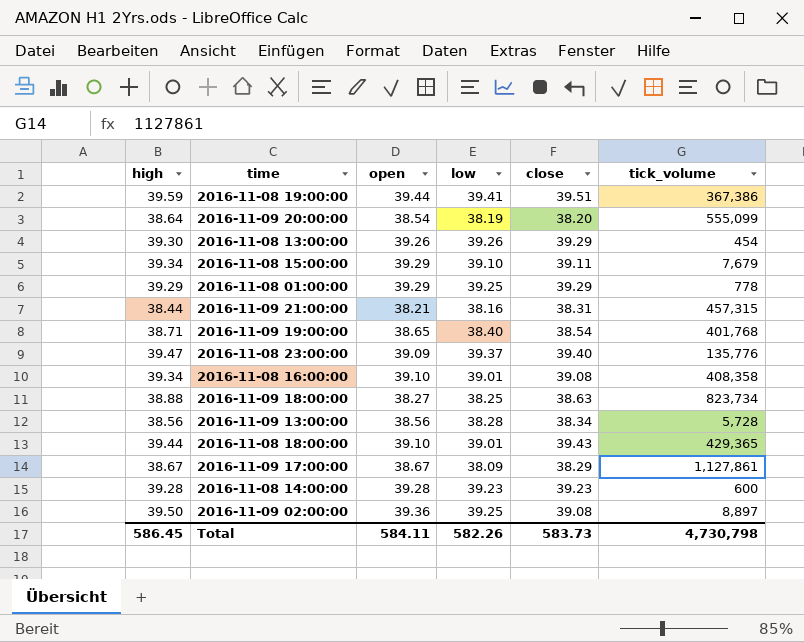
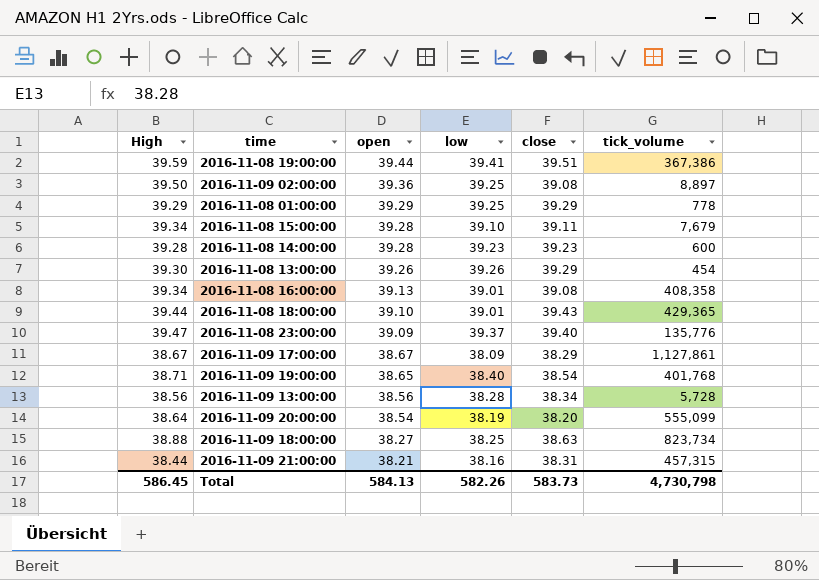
row order: none -> open descending
column name: high -> High
2016-11-08 15:00:00 | open: 39.29 -> 39.28
2016-11-08 16:00:00 | open: 39.10 -> 39.13
Total | open: 584.11 -> 584.13

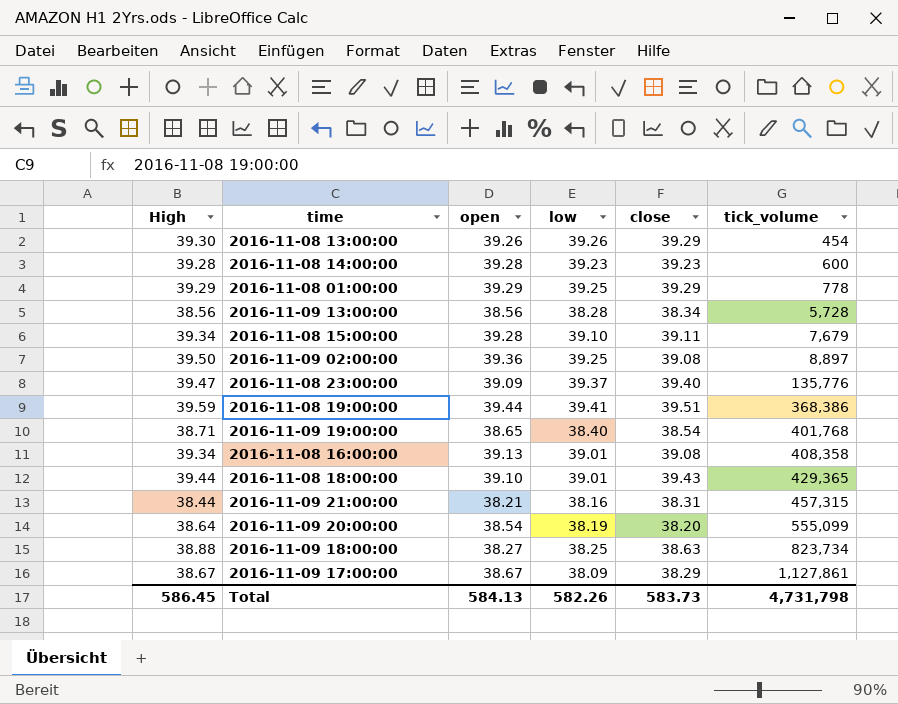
row order: open descending -> tick_volume ascending
2016-11-08 19:00:00 | tick_volume: 367,386 -> 368,386
Total | tick_volume: 4,730,798 -> 4,731,798

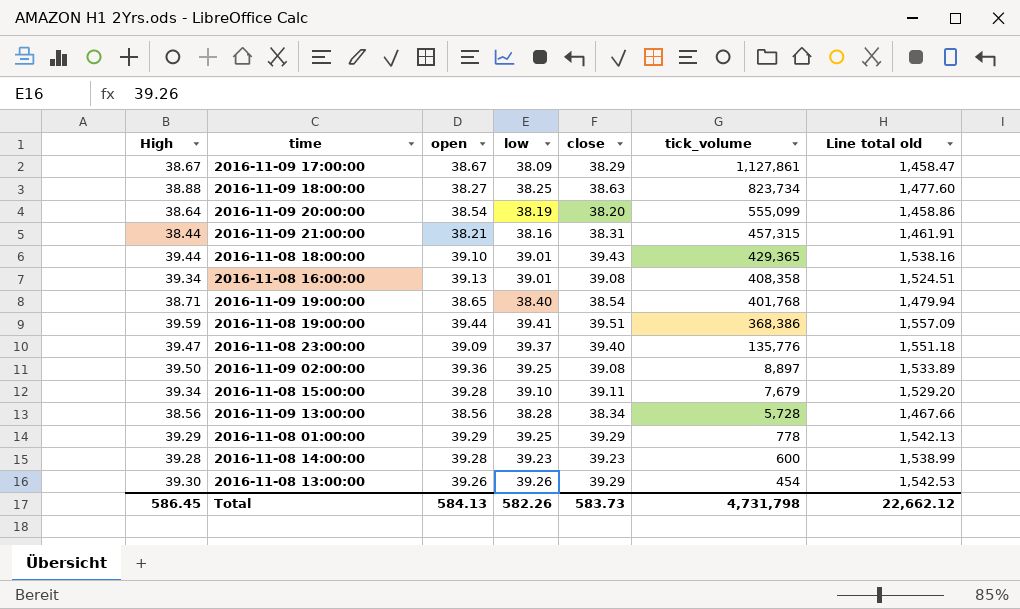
row order: tick_volume ascending -> tick_volume descending
column Line total old | formula: none -> [low] * [close]

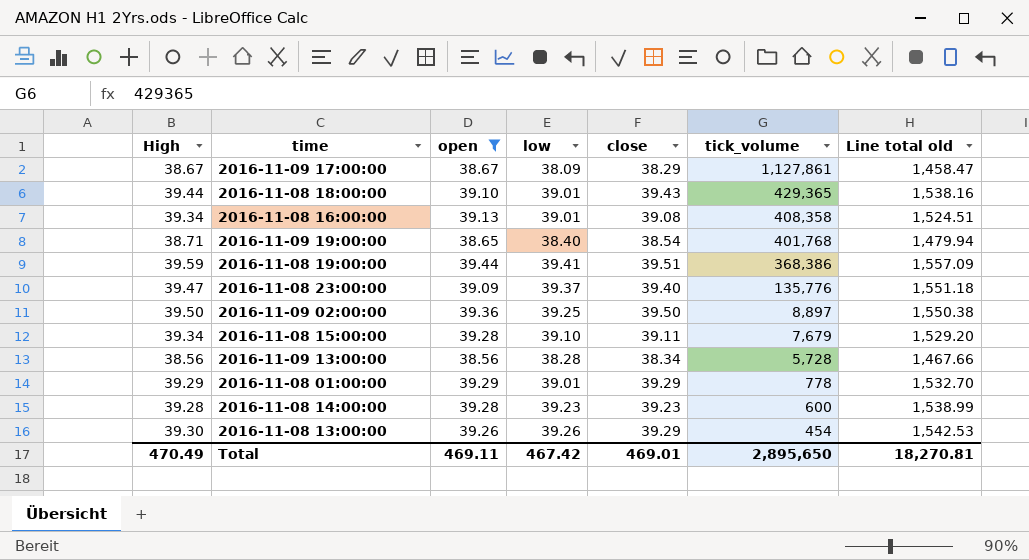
filter: none -> open >= 38.56
2016-11-09 02:00:00 | close: 39.08 -> 39.50
2016-11-09 02:00:00 | Line total old: 1,533.89 -> 1,550.38
2016-11-08 01:00:00 | low: 39.25 -> 39.01
2016-11-08 01:00:00 | Line total old: 1,542.13 -> 1,532.70
Total | High: 586.45 -> 470.49
Total | open: 584.13 -> 469.11
Total | low: 582.26 -> 467.42
Total | close: 583.73 -> 469.01
Total | tick_volume: 4,731,798 -> 2,895,650
Total | Line total old: 22,662.12 -> 18,270.81

